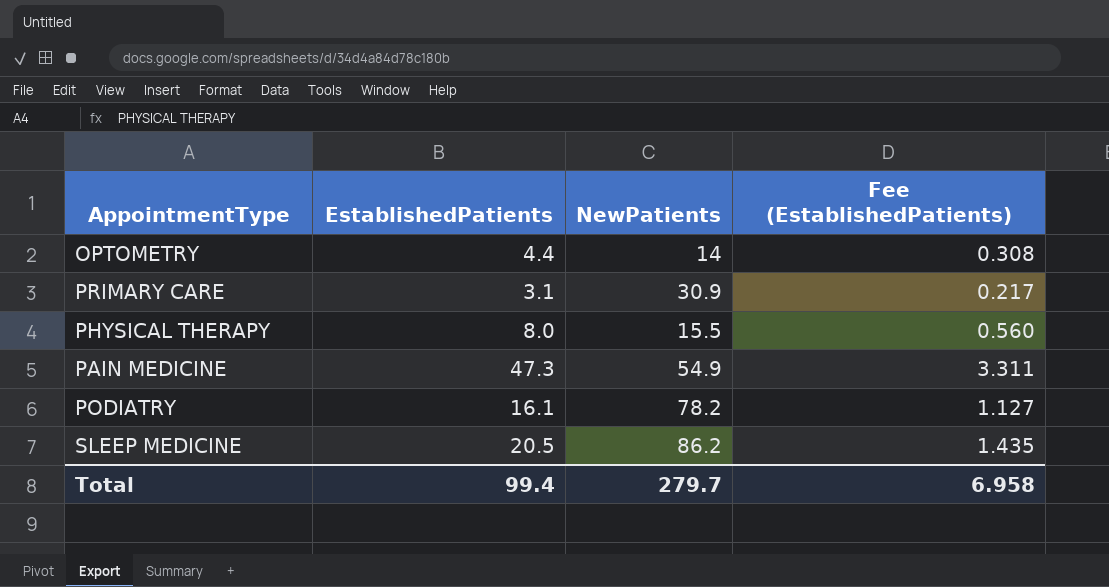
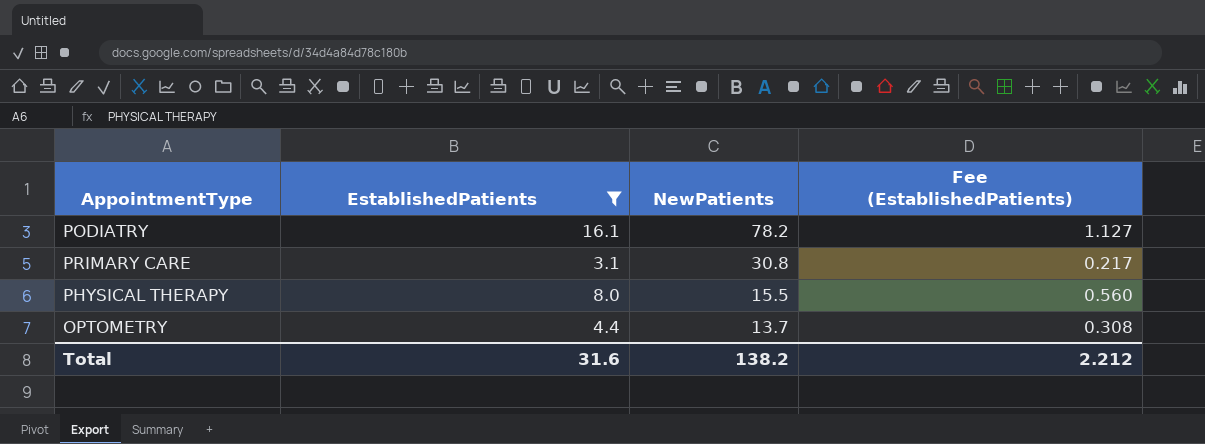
filter: none -> EstablishedPatients <= 16.1
row order: none -> NewPatients descending
PRIMARY CARE | NewPatients: 30.9 -> 30.8
OPTOMETRY | NewPatients: 14 -> 13.7
Total | EstablishedPatients: 99.4 -> 31.6
Total | NewPatients: 279.7 -> 138.2
Total | Fee (EstablishedPatients): 6.958 -> 2.212

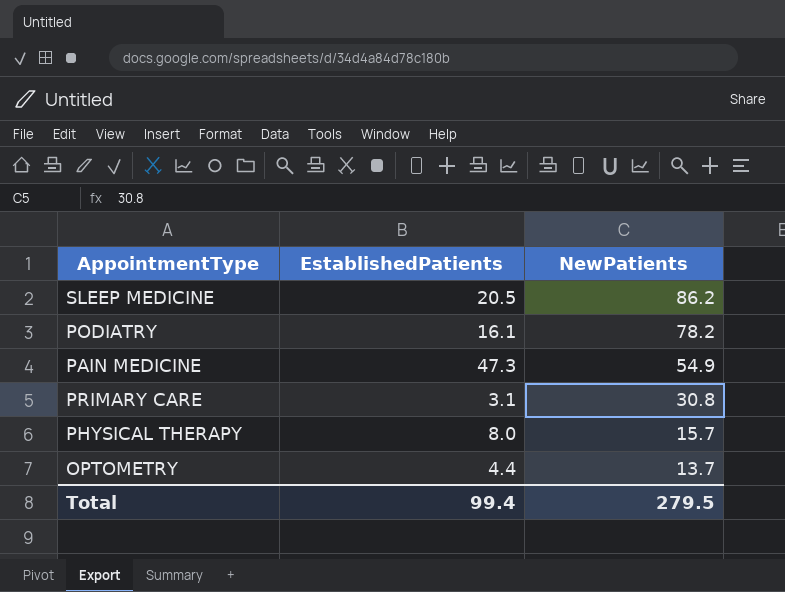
filter: EstablishedPatients <= 16.1 -> none
column Fee (EstablishedPatients) | formula: [EstablishedPatients] * 0.07 -> none
PHYSICAL THERAPY | NewPatients: 15.5 -> 15.7
Total | EstablishedPatients: 31.6 -> 99.4
Total | NewPatients: 138.2 -> 279.5

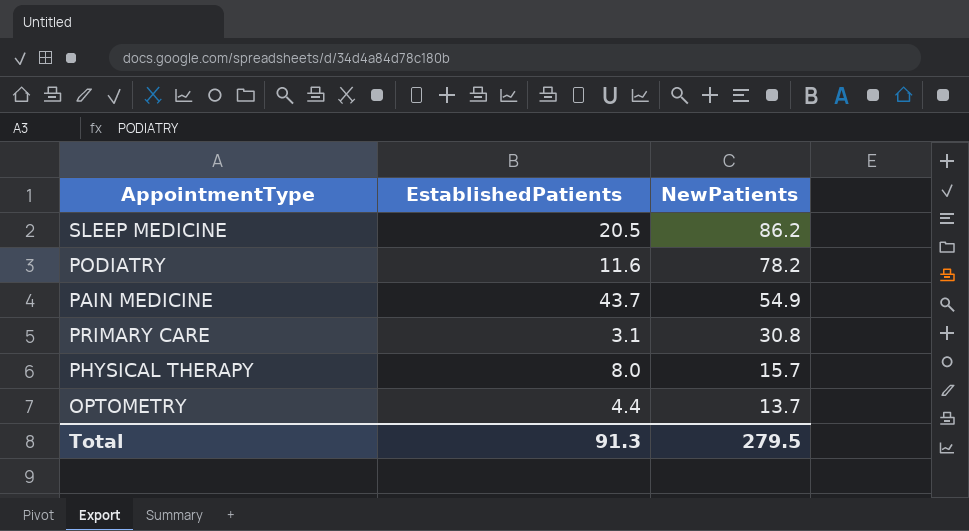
PODIATRY | EstablishedPatients: 16.1 -> 11.6
PAIN MEDICINE | EstablishedPatients: 47.3 -> 43.7
Total | EstablishedPatients: 99.4 -> 91.3

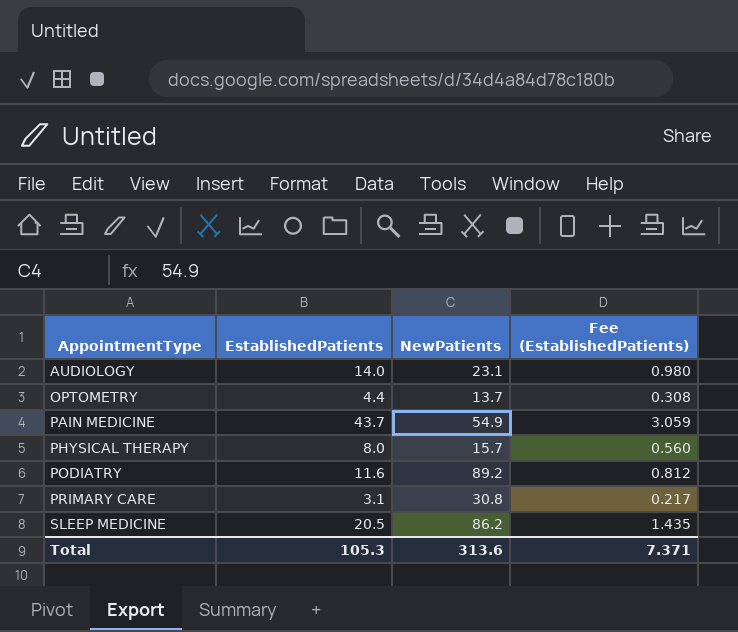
row order: NewPatients descending -> AppointmentType ascending
column Fee (EstablishedPatients) | formula: none -> [EstablishedPatients] * 0.07
row AUDIOLOGY: none -> 14.0 | 23.1 | 0.980
PODIATRY | NewPatients: 78.2 -> 89.2
Total | EstablishedPatients: 91.3 -> 105.3
Total | NewPatients: 279.5 -> 313.6

